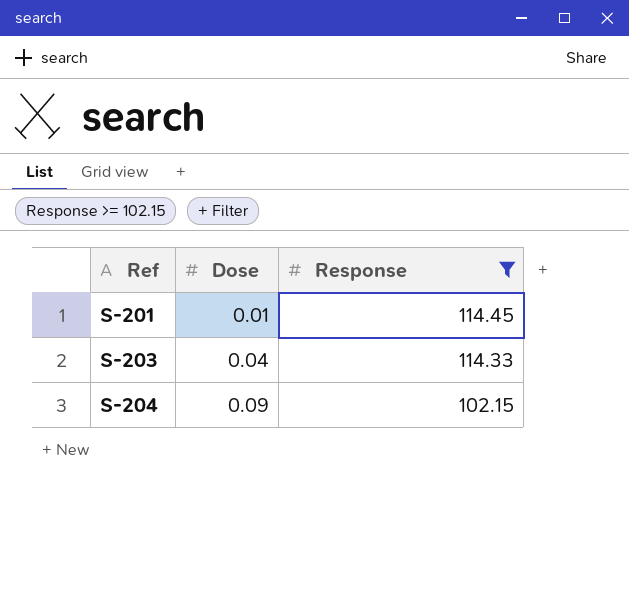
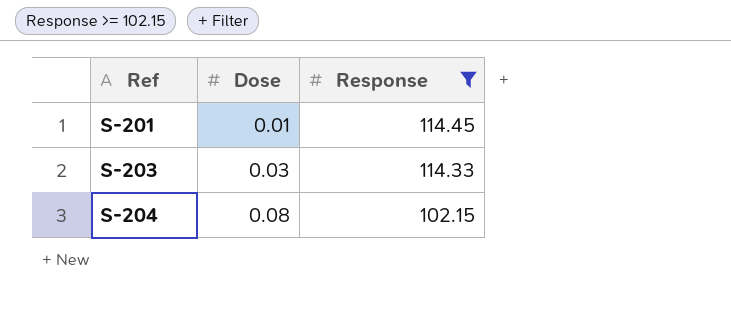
S-203 | Dose: 0.04 -> 0.03
S-204 | Dose: 0.09 -> 0.08

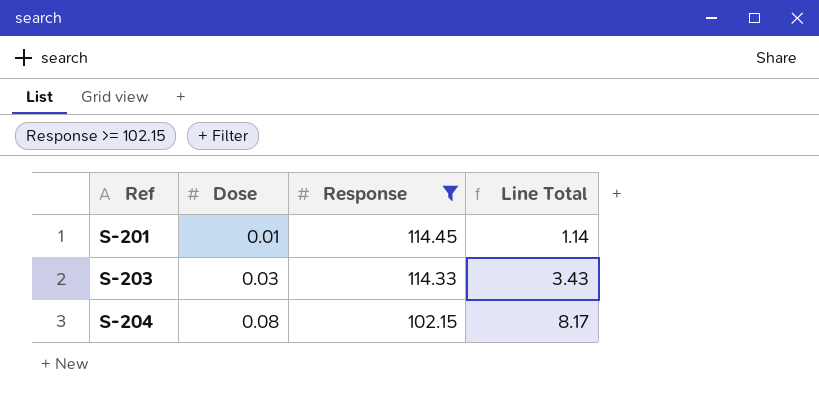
column Line Total | formula: none -> [Dose] * [Response]

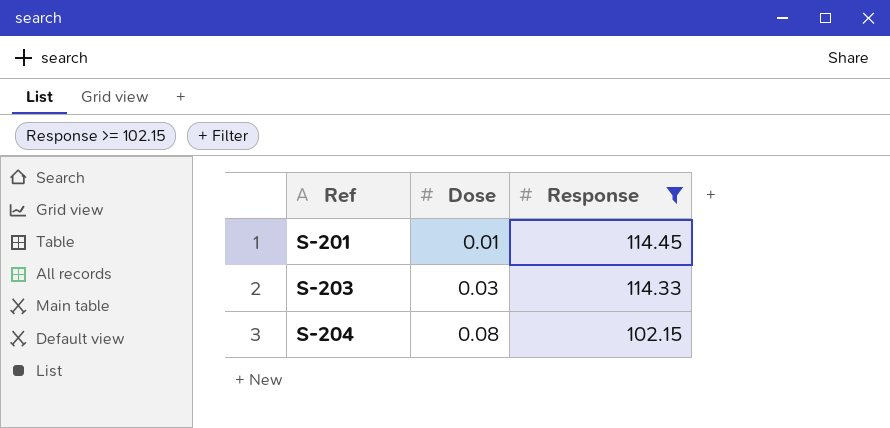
column Line Total | formula: [Dose] * [Response] -> none

